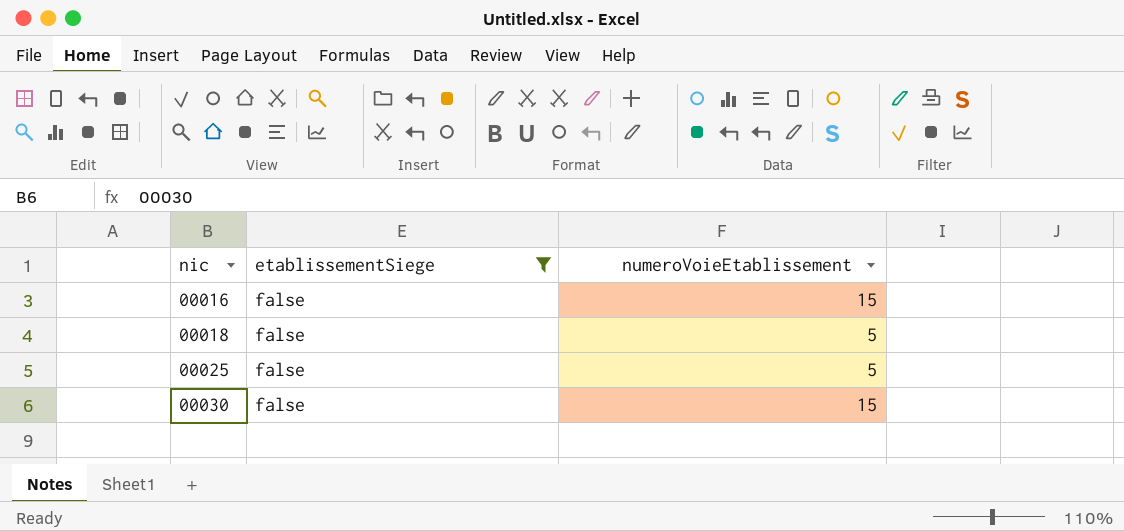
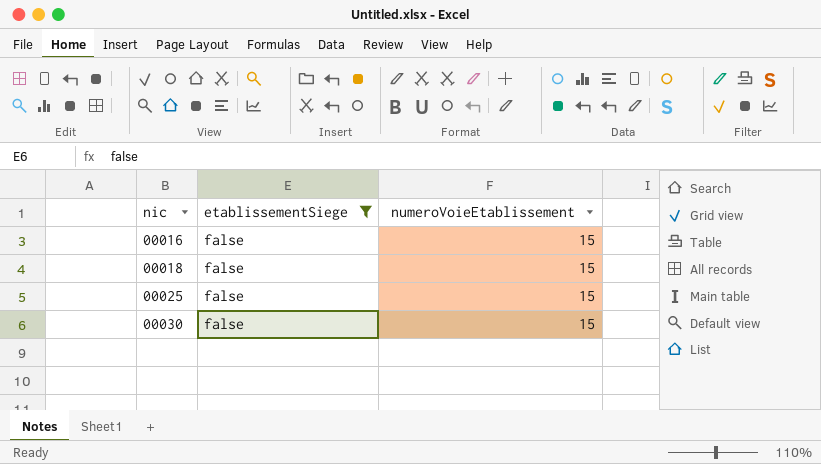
00018 | numeroVoieEtablissement: 5 -> 15
00025 | numeroVoieEtablissement: 5 -> 15

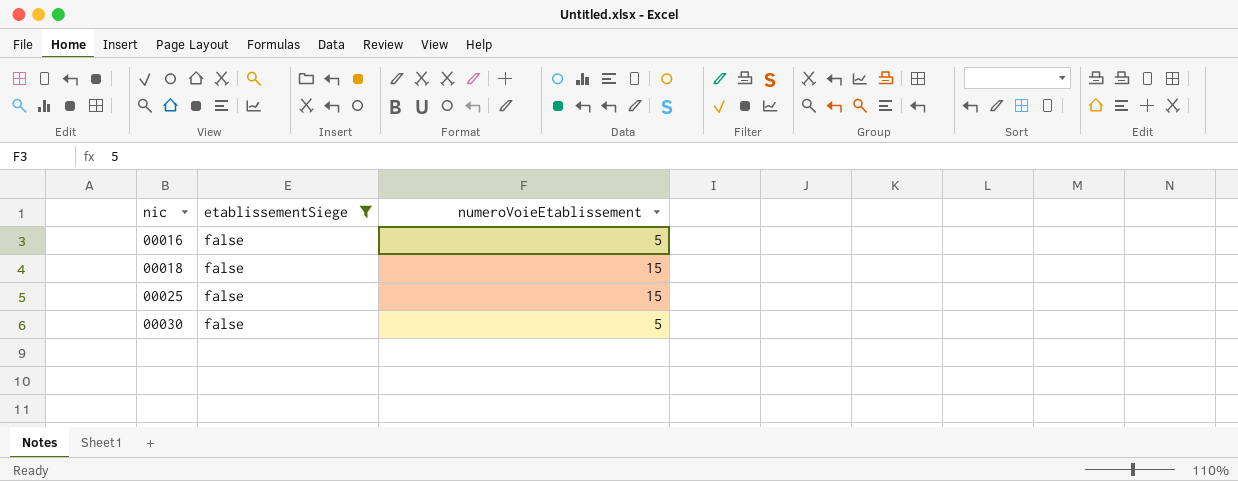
00016 | numeroVoieEtablissement: 15 -> 5
00030 | numeroVoieEtablissement: 15 -> 5

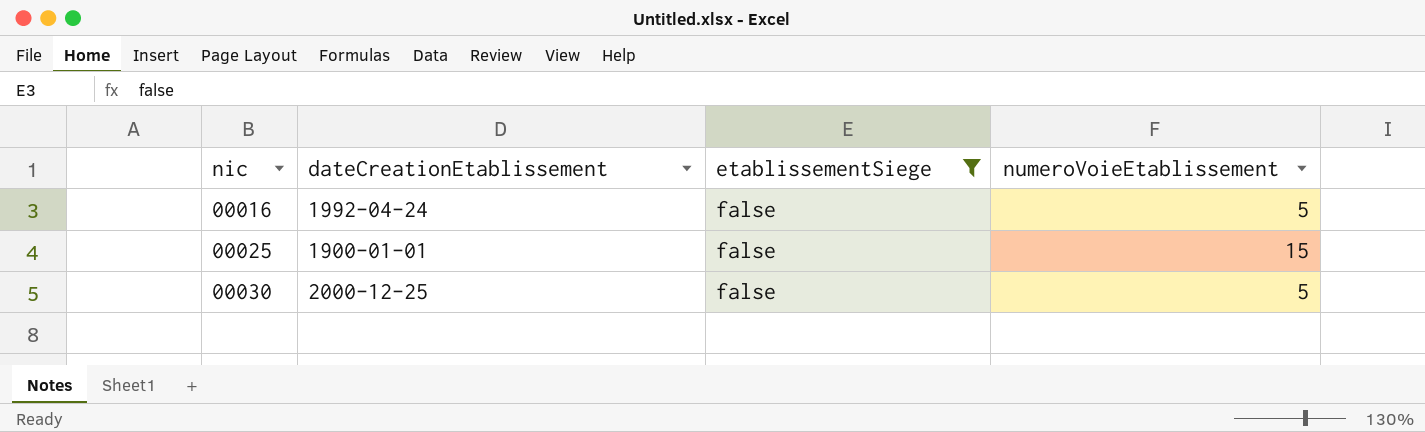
column dateCreationEtablissement | position: none -> 2
row 00018: false | 15 -> none

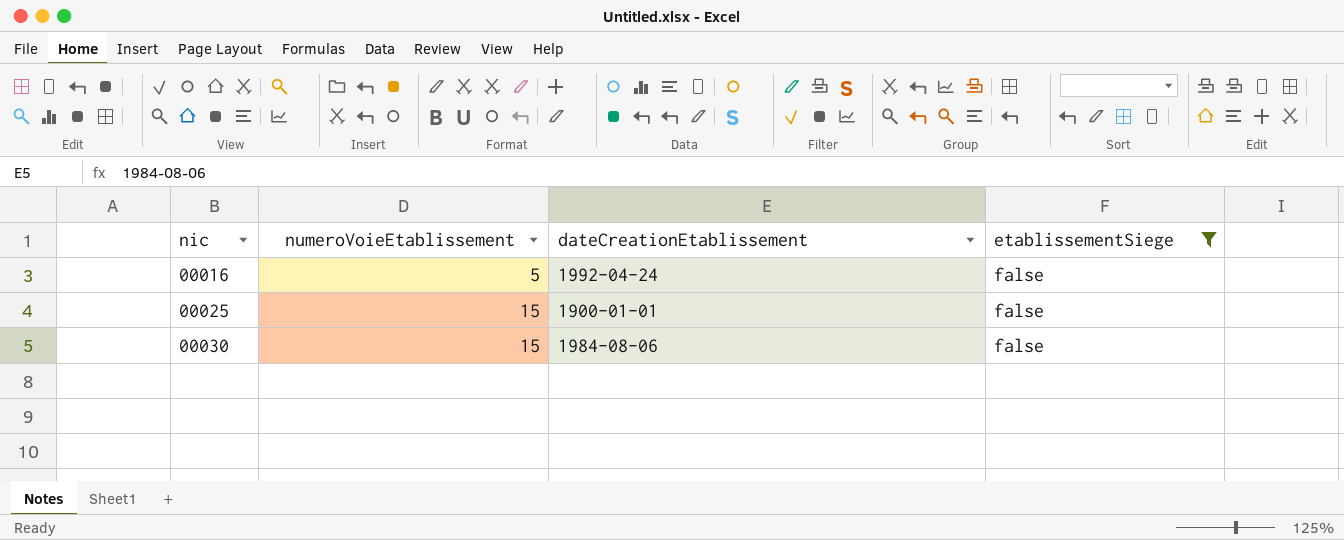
column numeroVoieEtablissement | position: 4 -> 2
00030 | numeroVoieEtablissement: 5 -> 15
00030 | dateCreationEtablissement: 2000-12-25 -> 1984-08-06

